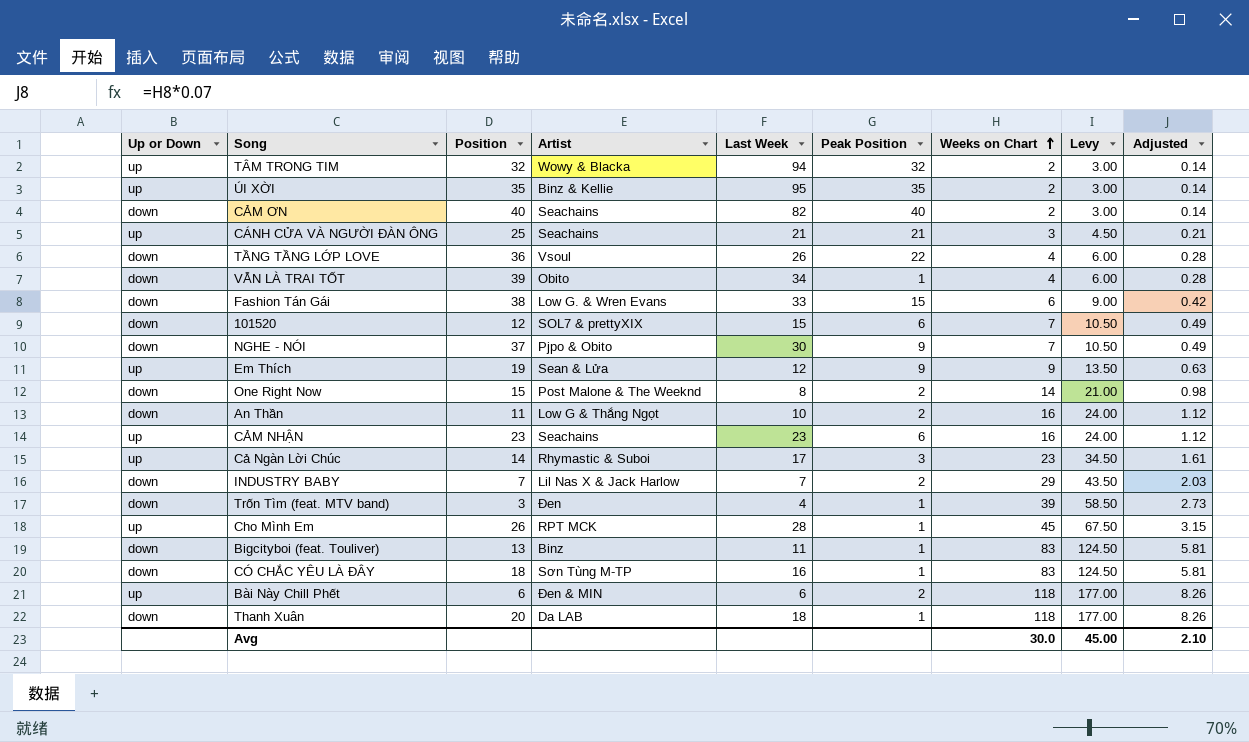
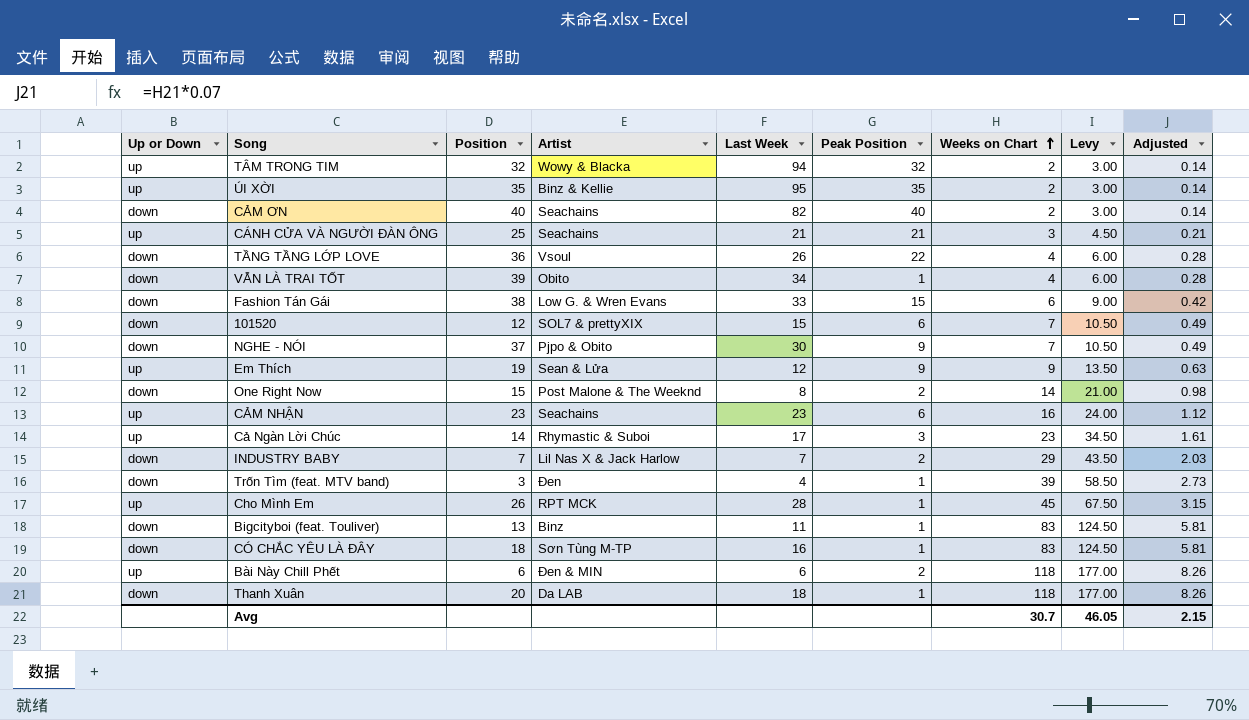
row An Thần: down | 11 | Low G & Thắng Ngọt | 10 | 2 | 16 | 24.00 | 1.12 -> none
Avg | Weeks on Chart: 30.0 -> 30.7
Avg | Levy: 45.00 -> 46.05
Avg | Adjusted: 2.10 -> 2.15

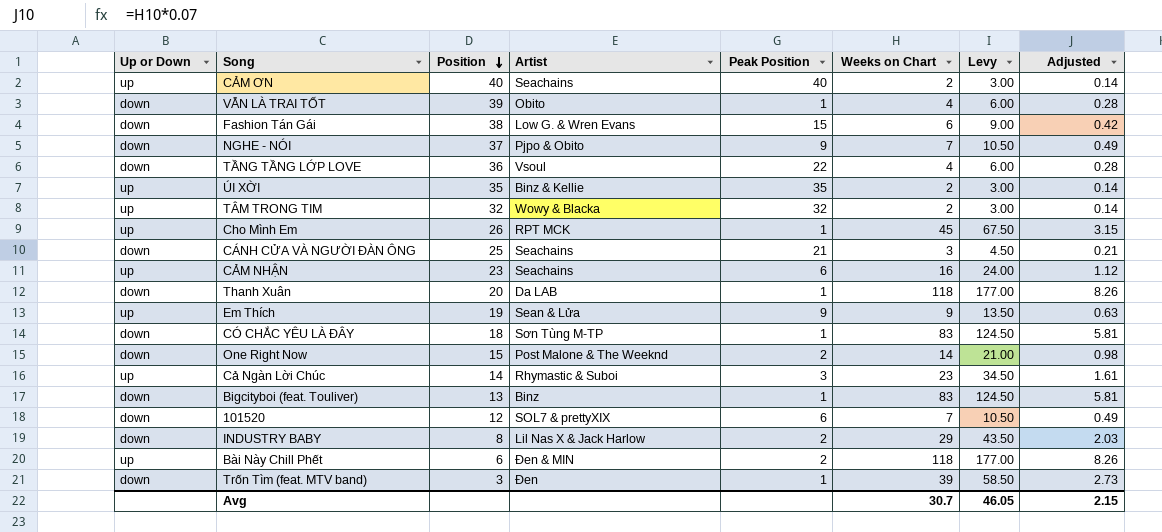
row order: Weeks on Chart ascending -> Position descending
column Last Week | position: 5 -> none
CẢM ƠN | Up or Down: down -> up
CÁNH CỬA VÀ NGƯỜI ĐÀN ÔNG | Up or Down: up -> down
INDUSTRY BABY | Position: 7 -> 8

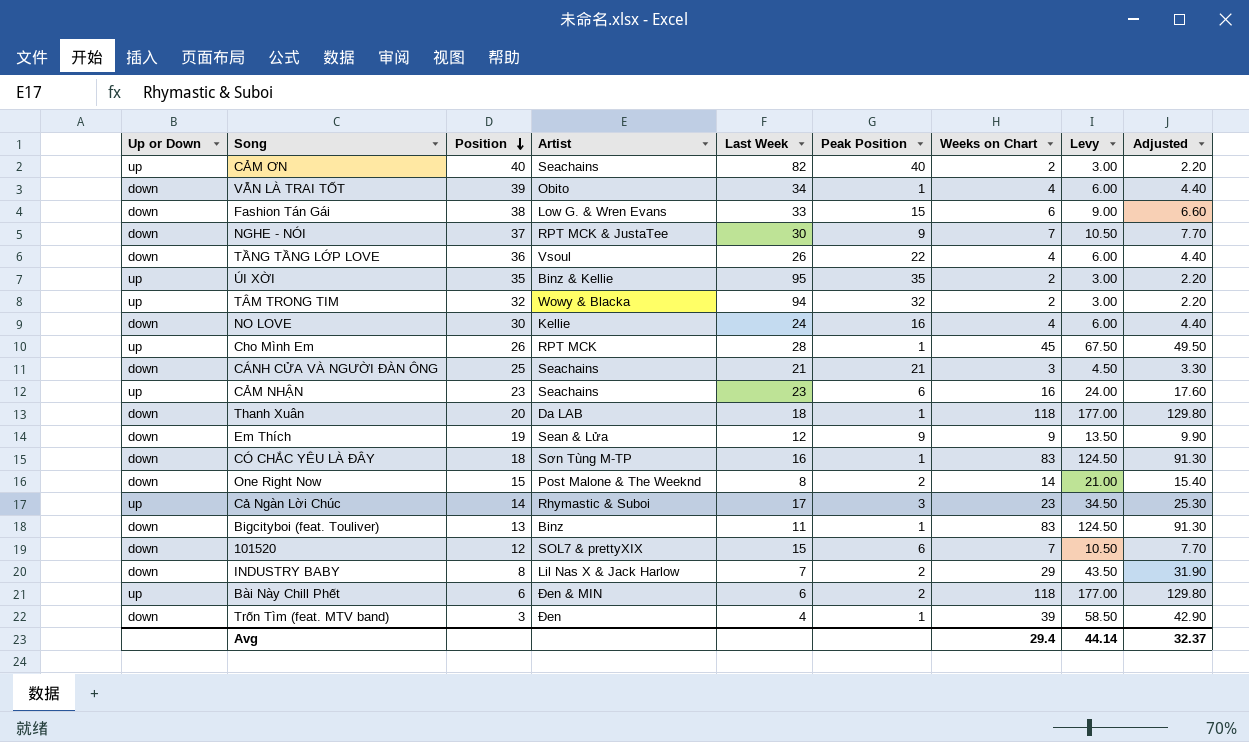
column Last Week | position: none -> 5
column Adjusted | formula: [Weeks on Chart] * 0.07 -> [Weeks on Chart] * 1.1
NGHE - NÓI | Artist: Pjpo & Obito -> RPT MCK & JustaTee
row NO LOVE: none -> down | 30 | Kellie | 24 | 16 | 4 | 6.00 | 4.40
Em Thích | Up or Down: up -> down
Avg | Weeks on Chart: 30.7 -> 29.4
Avg | Levy: 46.05 -> 44.14
Avg | Adjusted: 2.15 -> 32.37

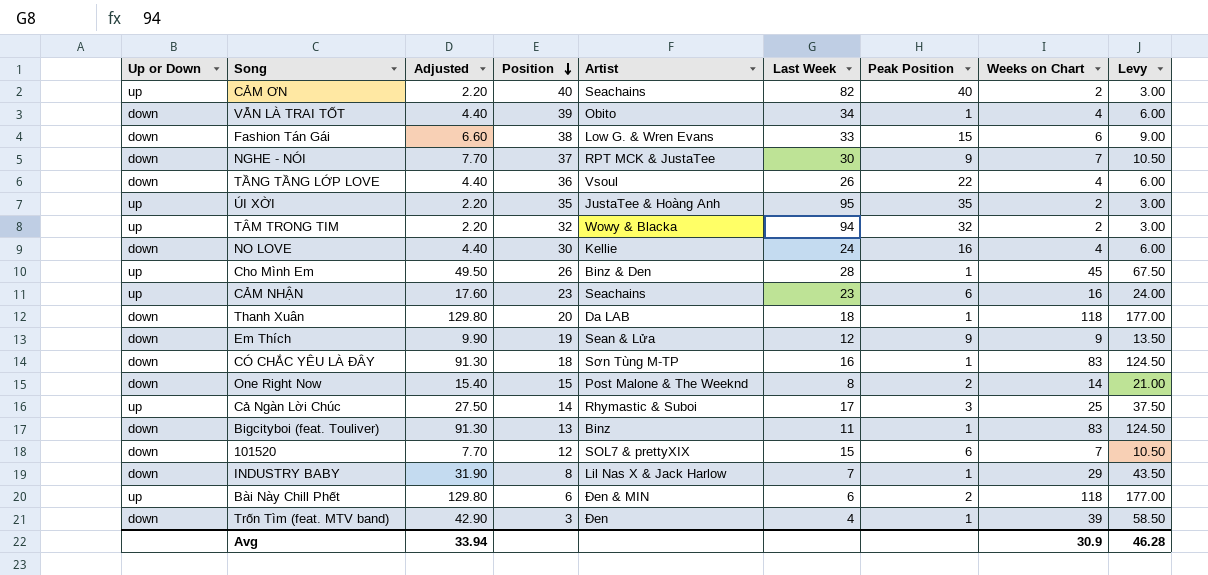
column Adjusted | position: 9 -> 3
row CÁNH CỬA VÀ NGƯỜI ĐÀN ÔNG: down | 25 | Seachains | 21 | 21 | 3 | 4.50 | 3.30 -> none
ÚI XỜI | Artist: Binz & Kellie -> JustaTee & Hoàng Anh
Cho Mình Em | Artist: RPT MCK -> Binz & Den
Cả Ngàn Lời Chúc | Adjusted: 25.30 -> 27.50
Cả Ngàn Lời Chúc | Weeks on Chart: 23 -> 25
Cả Ngàn Lời Chúc | Levy: 34.50 -> 37.50
INDUSTRY BABY | Peak Position: 2 -> 1
Avg | Adjusted: 32.37 -> 33.94
Avg | Weeks on Chart: 29.4 -> 30.9
Avg | Levy: 44.14 -> 46.28

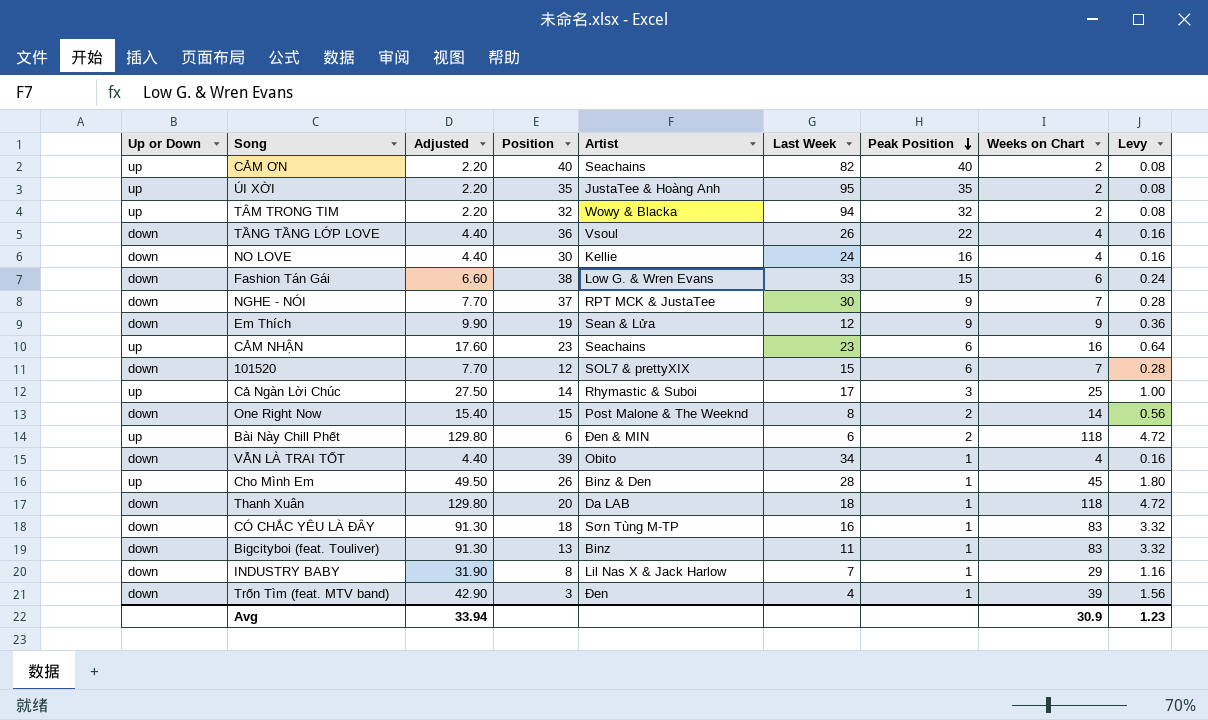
row order: Position descending -> Peak Position descending
column Levy | formula: [Weeks on Chart] * 1.5 -> [Weeks on Chart] * 0.04
Avg | Levy: 46.28 -> 1.23

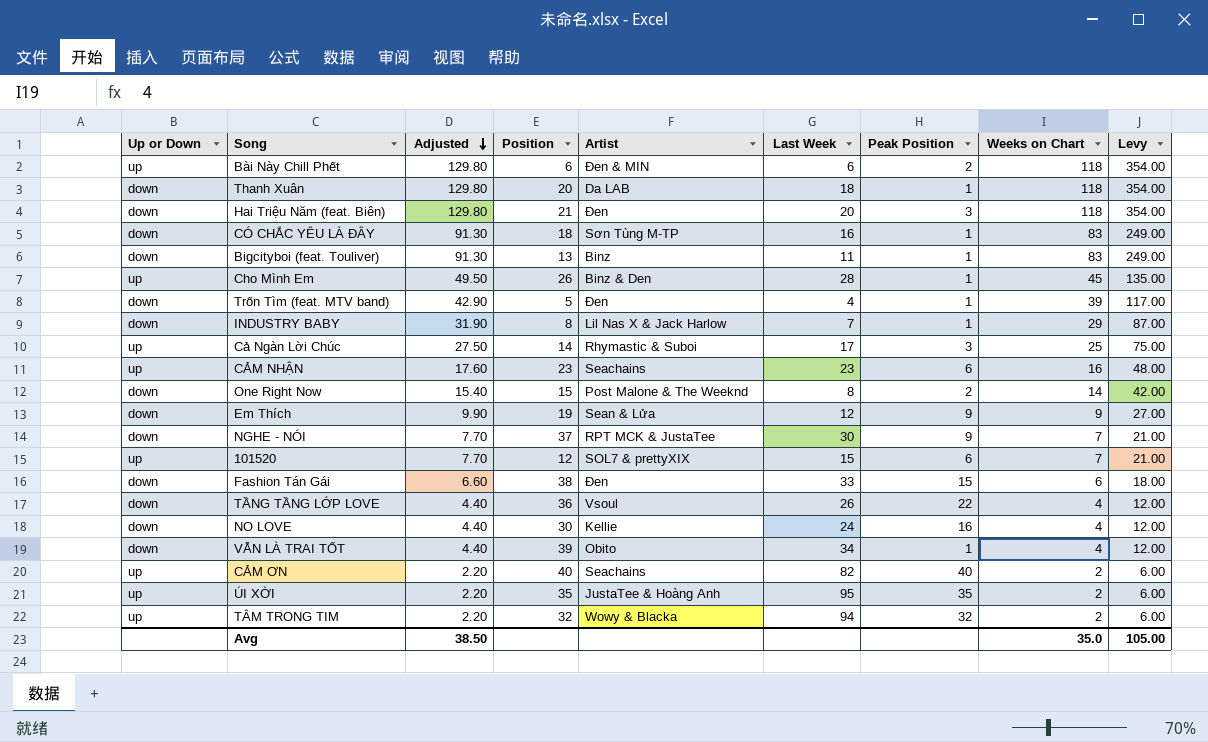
row order: Peak Position descending -> Adjusted descending
column Levy | formula: [Weeks on Chart] * 0.04 -> [Weeks on Chart] * 3
row Hai Triệu Năm (feat. Biên): none -> down | 129.80 | 21 | Đen | 20 | 3 | 118 | 354.00
Trốn Tìm (feat. MTV band) | Position: 3 -> 5
101520 | Up or Down: down -> up
Fashion Tán Gái | Artist: Low G. & Wren Evans -> Đen
Avg | Adjusted: 33.94 -> 38.50
Avg | Weeks on Chart: 30.9 -> 35.0
Avg | Levy: 1.23 -> 105.00

